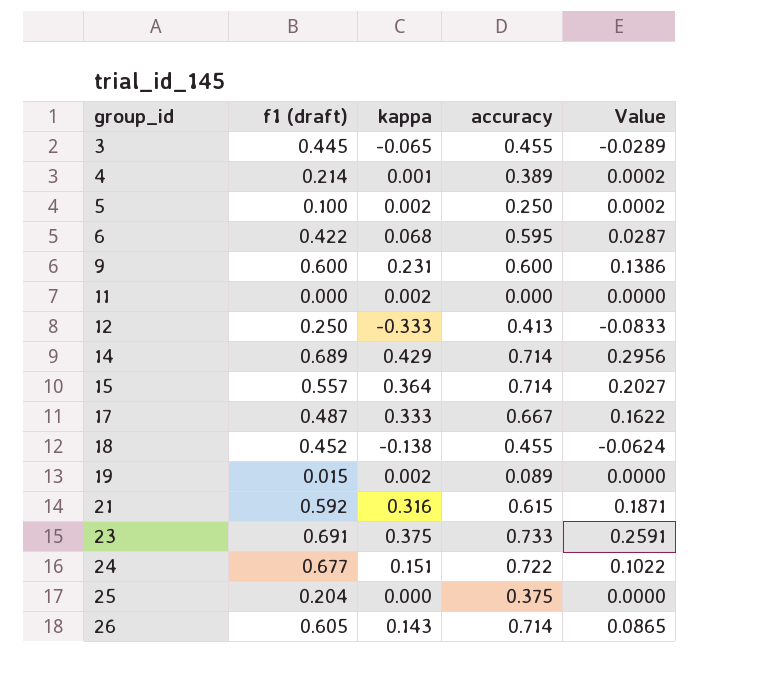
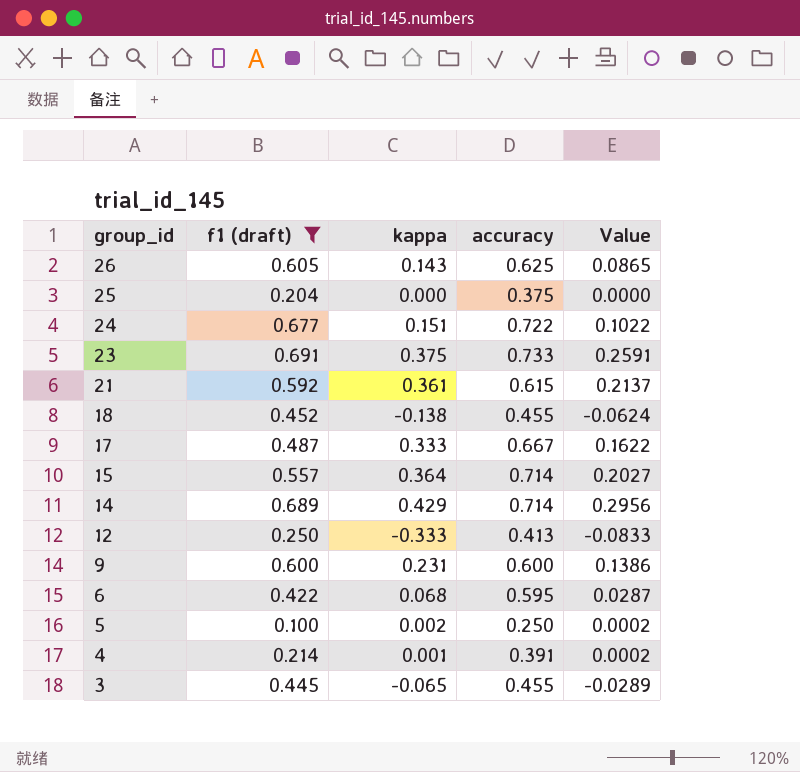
filter: none -> f1 (draft) >= 0.100
row order: group_id ascending -> group_id descending
26 | accuracy: 0.714 -> 0.625
21 | kappa: 0.316 -> 0.361
21 | Value: 0.1871 -> 0.2137
4 | accuracy: 0.389 -> 0.391

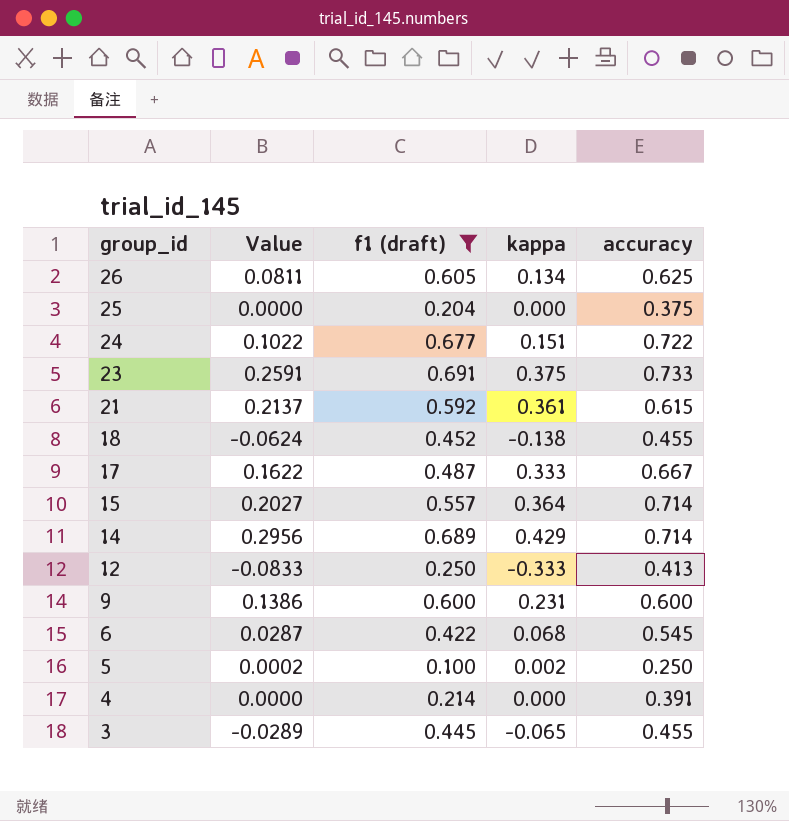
column Value | position: 5 -> 2
26 | Value: 0.0865 -> 0.0811
26 | kappa: 0.143 -> 0.134
6 | accuracy: 0.595 -> 0.545
4 | Value: 0.0002 -> 0.0000
4 | kappa: 0.001 -> 0.000

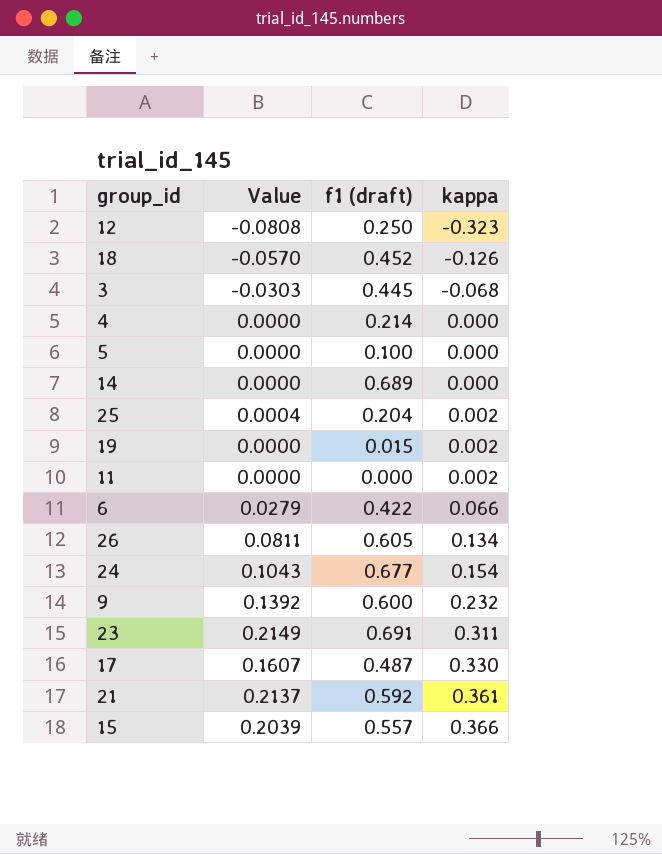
filter: f1 (draft) >= 0.100 -> none
row order: group_id descending -> kappa ascending
column accuracy | position: 5 -> none
12 | Value: -0.0833 -> -0.0808
12 | kappa: -0.333 -> -0.323
18 | Value: -0.0624 -> -0.0570
18 | kappa: -0.138 -> -0.126
3 | Value: -0.0289 -> -0.0303
3 | kappa: -0.065 -> -0.068
5 | Value: 0.0002 -> 0.0000
5 | kappa: 0.002 -> 0.000
14 | Value: 0.2956 -> 0.0000
14 | kappa: 0.429 -> 0.000
25 | Value: 0.0000 -> 0.0004
25 | kappa: 0.000 -> 0.002
6 | Value: 0.0287 -> 0.0279
6 | kappa: 0.068 -> 0.066
24 | Value: 0.1022 -> 0.1043
24 | kappa: 0.151 -> 0.154
9 | Value: 0.1386 -> 0.1392
9 | kappa: 0.231 -> 0.232
23 | Value: 0.2591 -> 0.2149
23 | kappa: 0.375 -> 0.311
17 | Value: 0.1622 -> 0.1607
17 | kappa: 0.333 -> 0.330
15 | Value: 0.2027 -> 0.2039
15 | kappa: 0.364 -> 0.366

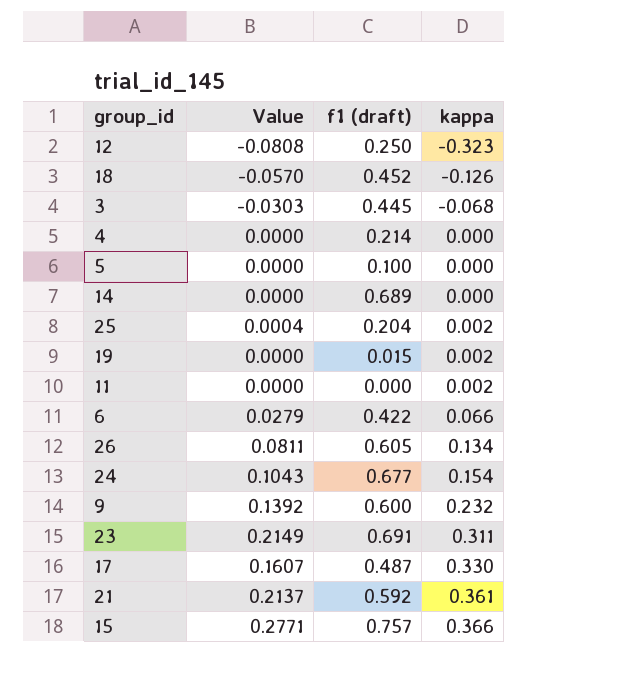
15 | Value: 0.2039 -> 0.2771
15 | f1 (draft): 0.557 -> 0.757

